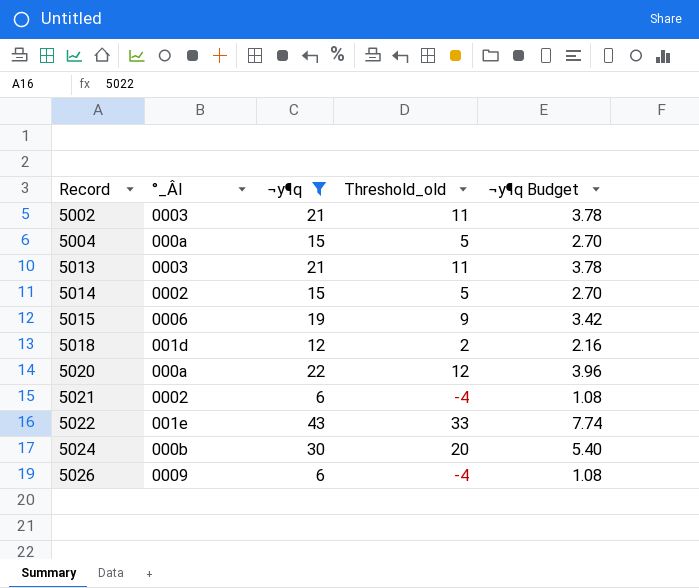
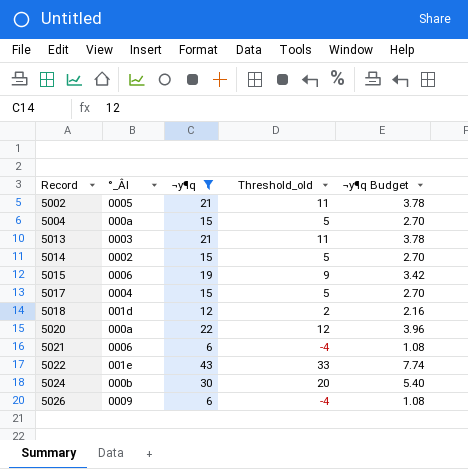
5002 | °_ÂI: 0003 -> 0005
row 5017: none -> 0004 | 15 | 5 | 2.70
5021 | °_ÂI: 0002 -> 0006

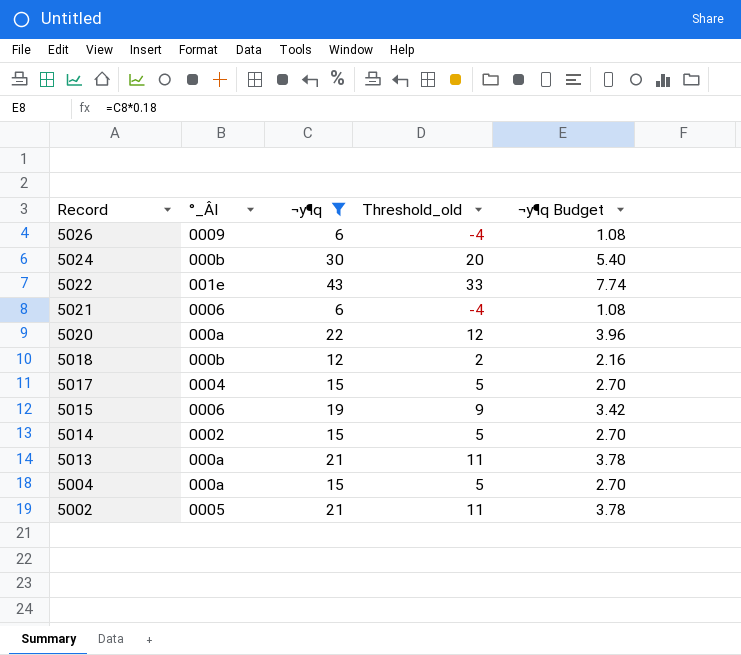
row order: Record ascending -> Record descending
5018 | °_ÂI: 001d -> 000b
5013 | °_ÂI: 0003 -> 000a

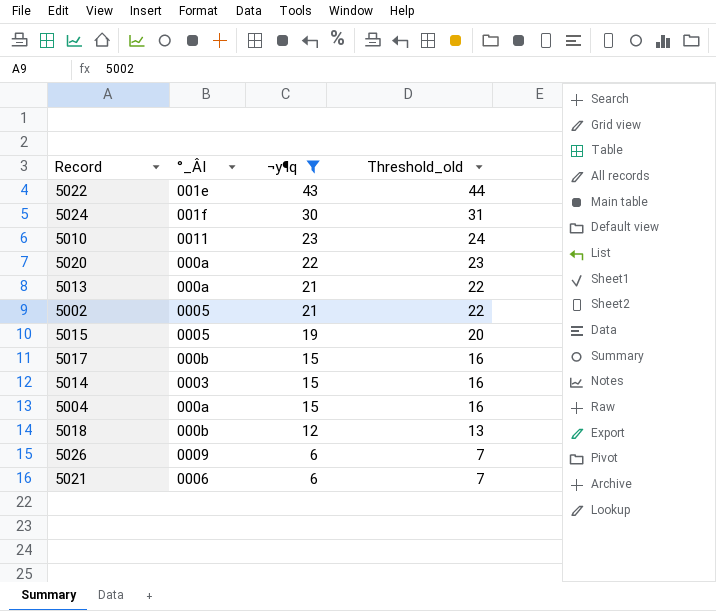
row order: Record descending -> ¬y¶q descending
column ¬y¶q Budget | formula: [¬y¶q] * 0.18 -> none
column Threshold_old | formula: [¬y¶q] - 10 -> [¬y¶q] + 1
5024 | °_ÂI: 000b -> 001f
row 5010: none -> 0011 | 23 | 24
5015 | °_ÂI: 0006 -> 0005
5017 | °_ÂI: 0004 -> 000b
5014 | °_ÂI: 0002 -> 0003

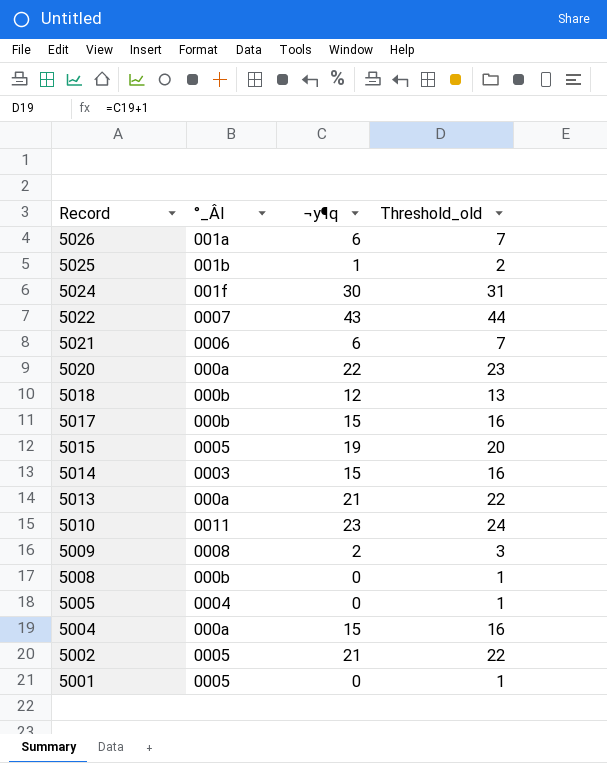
filter: ¬y¶q >= 6 -> none
row order: ¬y¶q descending -> Record descending
5026 | °_ÂI: 0009 -> 001a
5022 | °_ÂI: 001e -> 0007

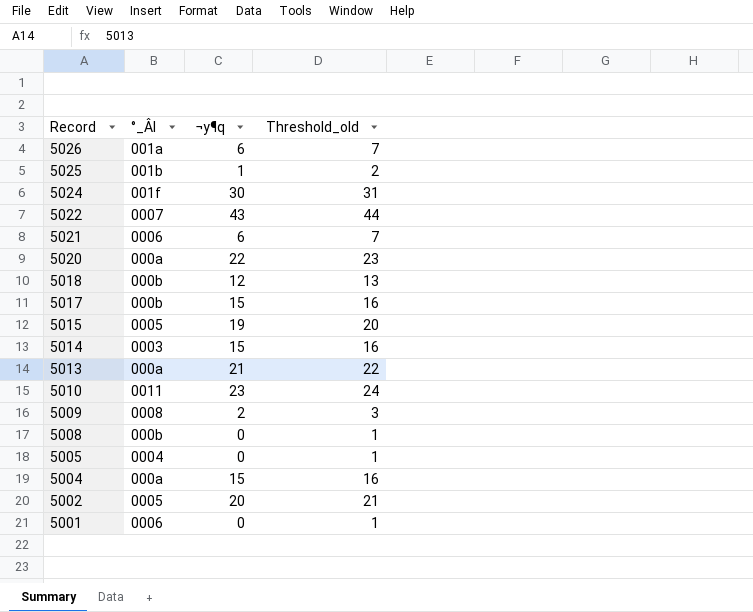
5002 | ¬y¶q: 21 -> 20
5002 | Threshold_old: 22 -> 21
5001 | °_ÂI: 0005 -> 0006

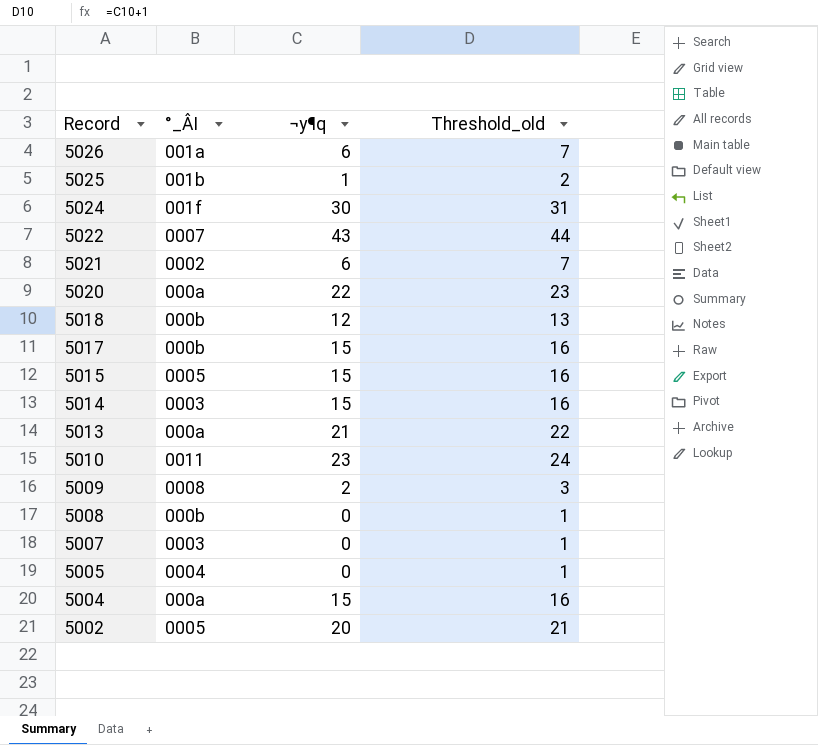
row 5001: 0006 | 0 | 1 -> none
5021 | °_ÂI: 0006 -> 0002
5015 | ¬y¶q: 19 -> 15
5015 | Threshold_old: 20 -> 16
row 5007: none -> 0003 | 0 | 1

